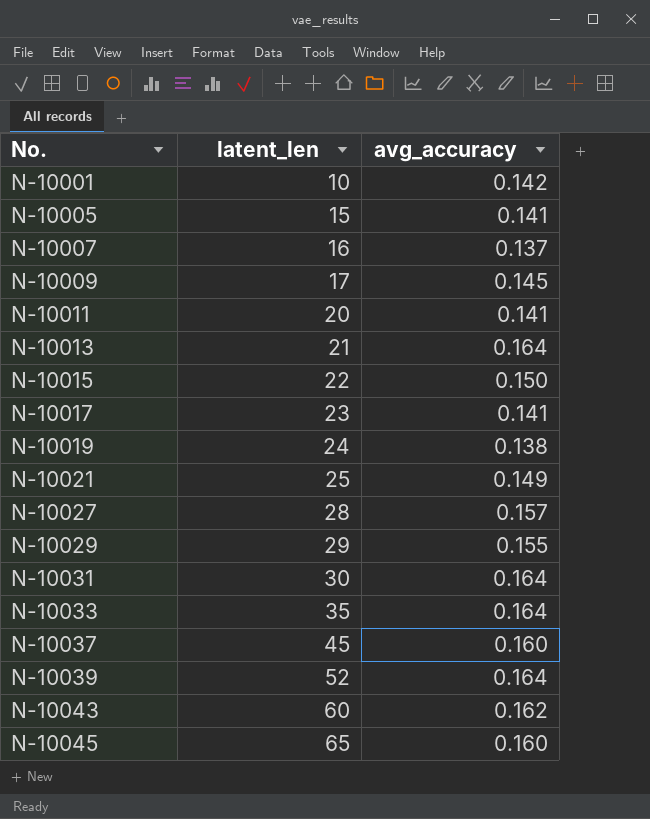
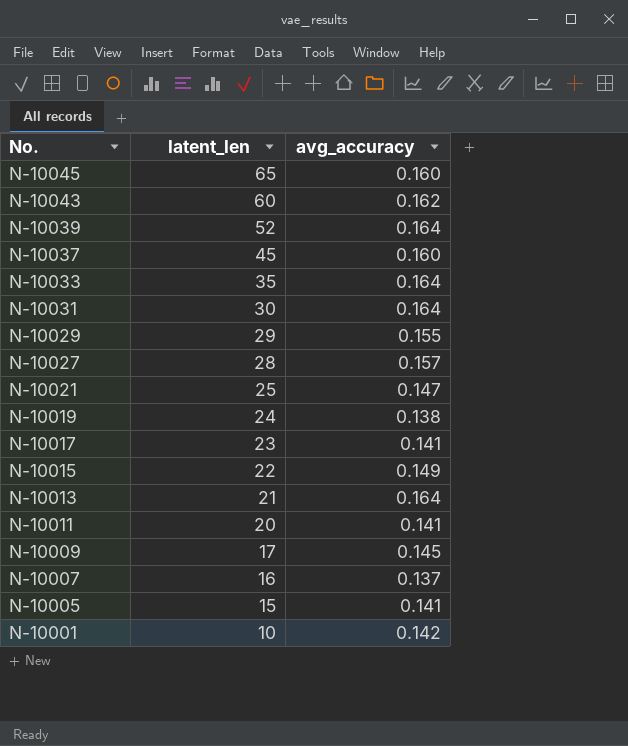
row order: No. ascending -> No. descending
N-10021 | avg_accuracy: 0.149 -> 0.147
N-10015 | avg_accuracy: 0.150 -> 0.149

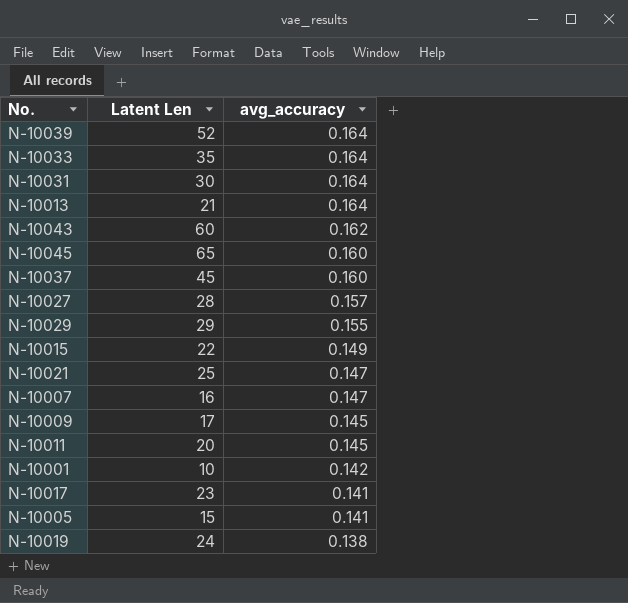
row order: No. descending -> avg_accuracy descending
column name: latent_len -> Latent Len
N-10007 | avg_accuracy: 0.137 -> 0.147
N-10011 | avg_accuracy: 0.141 -> 0.145

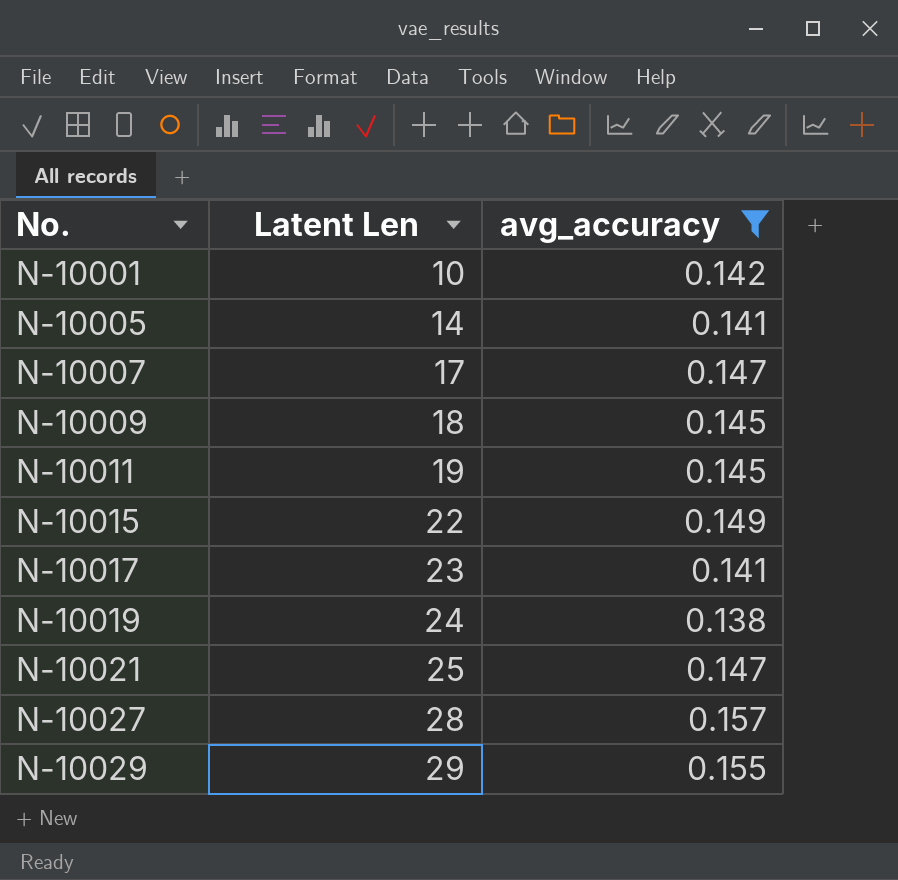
filter: none -> avg_accuracy <= 0.157
row order: avg_accuracy descending -> No. ascending
N-10005 | Latent Len: 15 -> 14
N-10007 | Latent Len: 16 -> 17
N-10009 | Latent Len: 17 -> 18
N-10011 | Latent Len: 20 -> 19

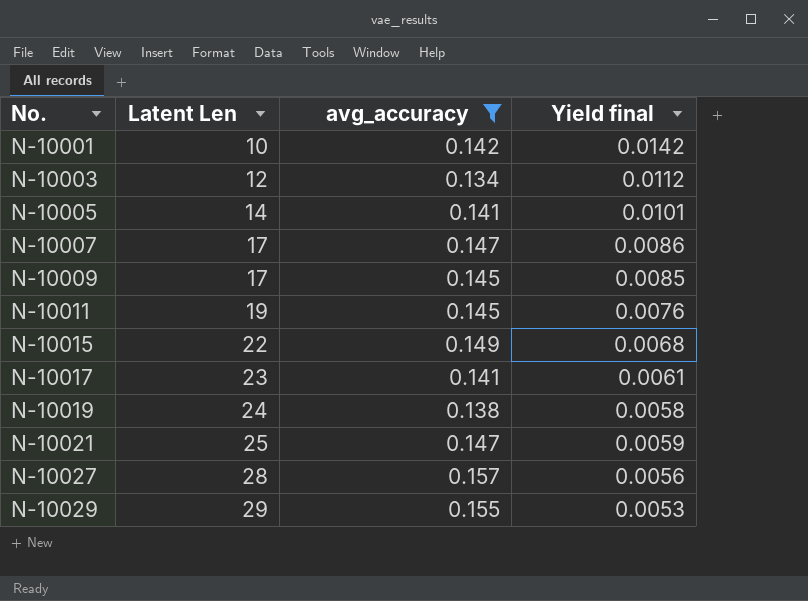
column Yield final | formula: none -> [avg_accuracy] / [Latent Len]
row N-10003: none -> 12 | 0.134 | 0.0112
N-10009 | Latent Len: 18 -> 17

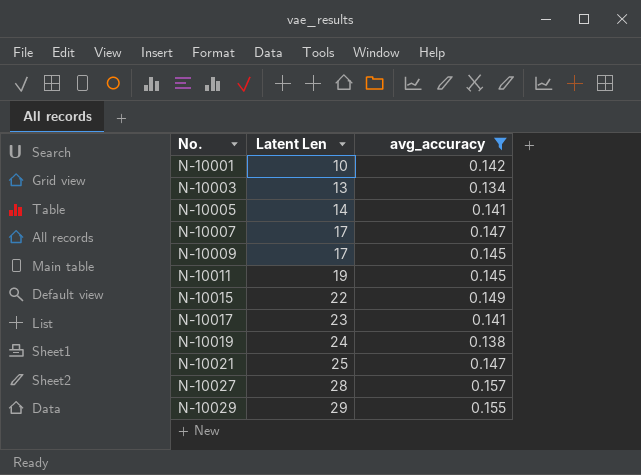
column Yield final | formula: [avg_accuracy] / [Latent Len] -> none
N-10003 | Latent Len: 12 -> 13

